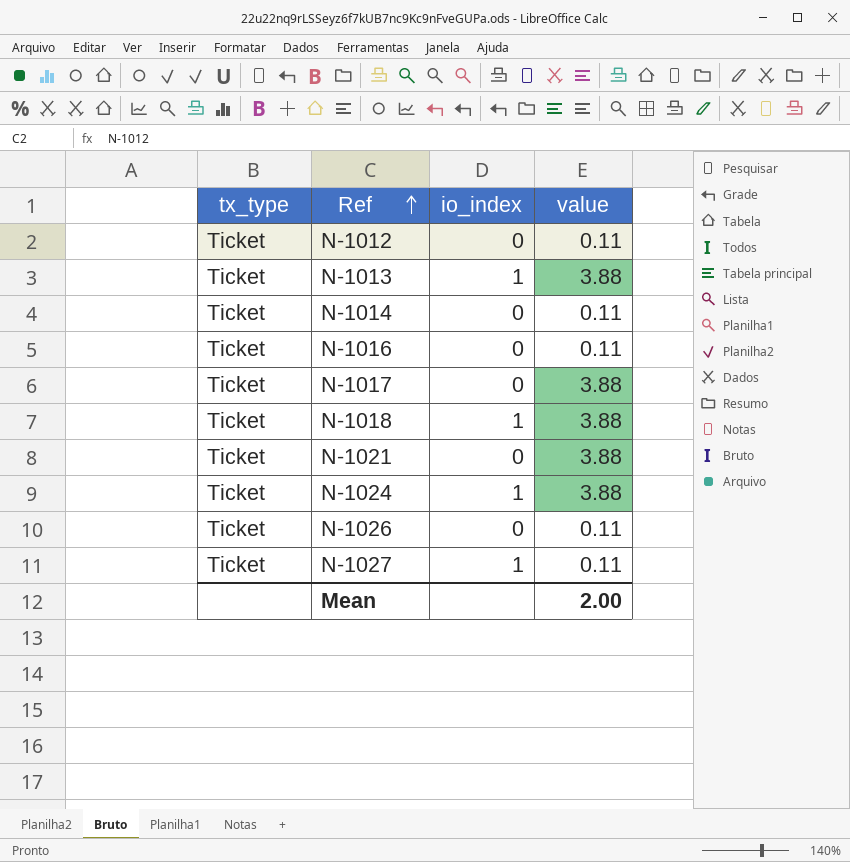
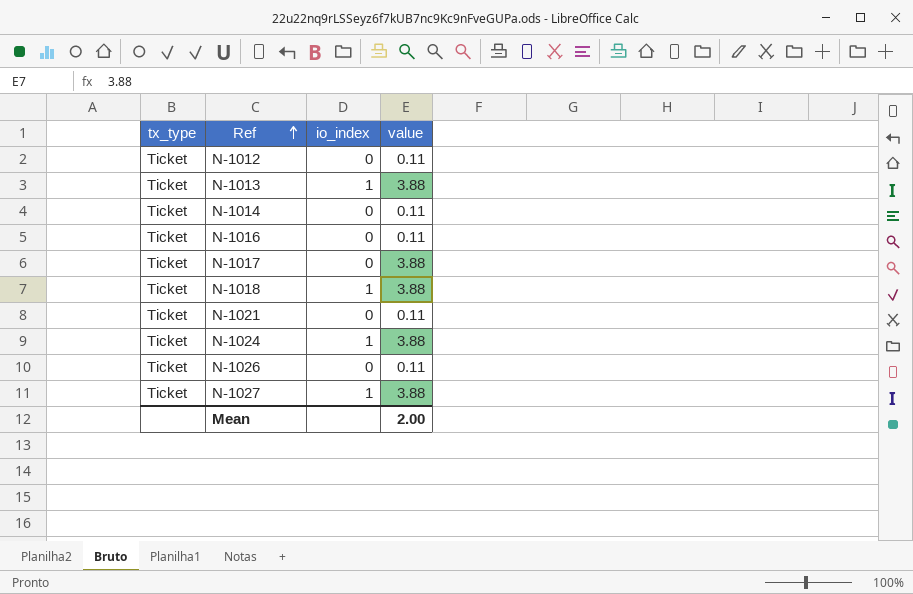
N-1021 | value: 3.88 -> 0.11
N-1027 | value: 0.11 -> 3.88

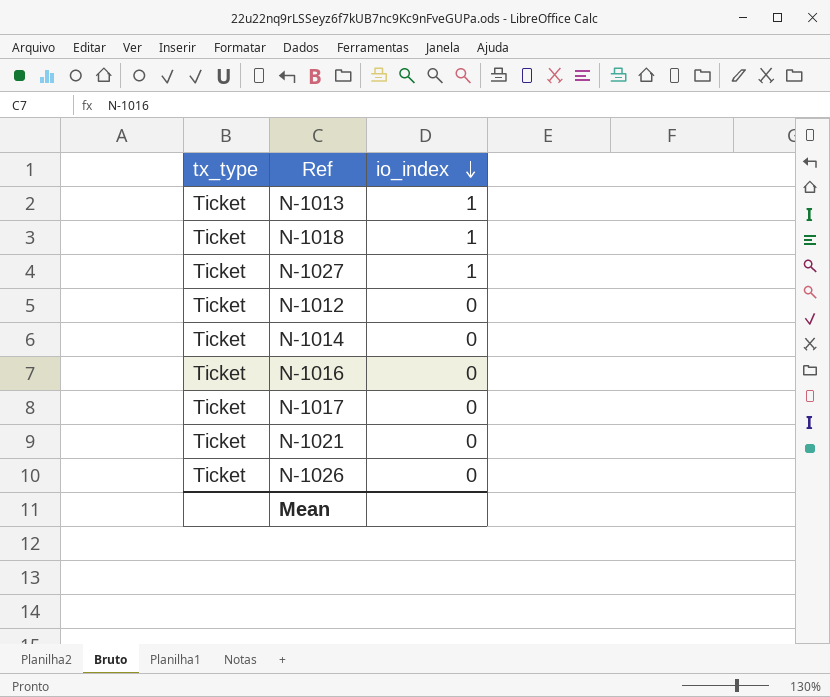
row order: Ref ascending -> io_index descending
column value | position: 4 -> none
row N-1024: Ticket | 1 | 3.88 -> none

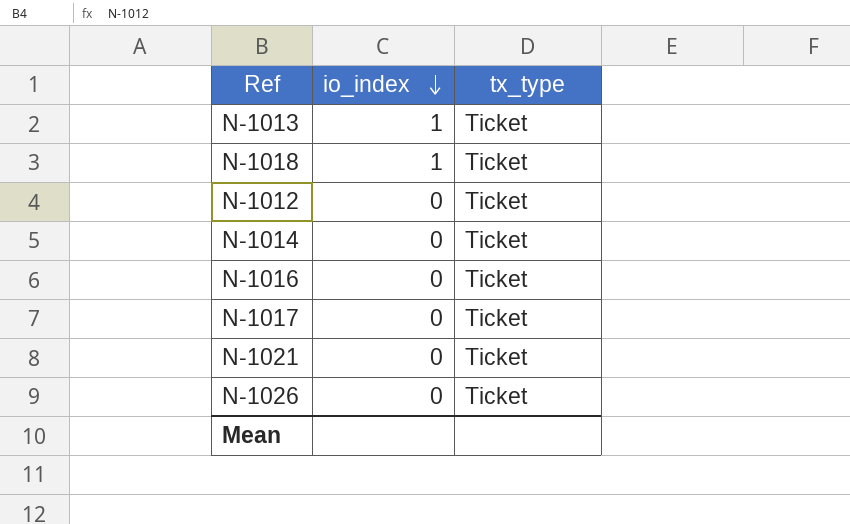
column tx_type | position: 1 -> 3
row N-1027: Ticket | 1 -> none

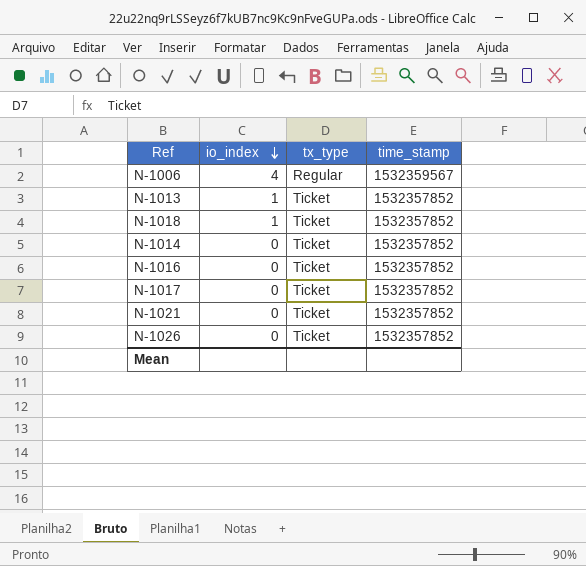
column time_stamp | position: none -> 4
row N-1012: 0 | Ticket -> none
row N-1006: none -> 4 | Regular | 1532359567

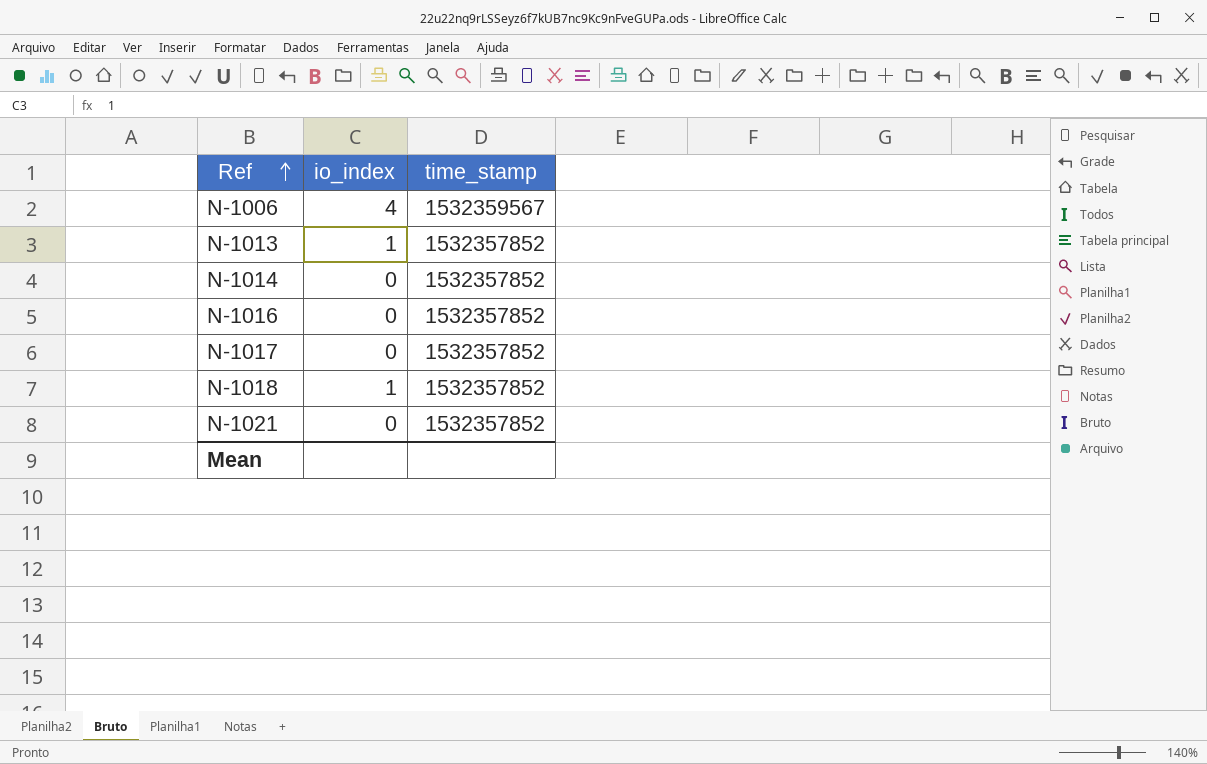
row order: io_index descending -> Ref ascending
column tx_type | position: 3 -> none
row N-1026: 0 | Ticket | 1532357852 -> none

